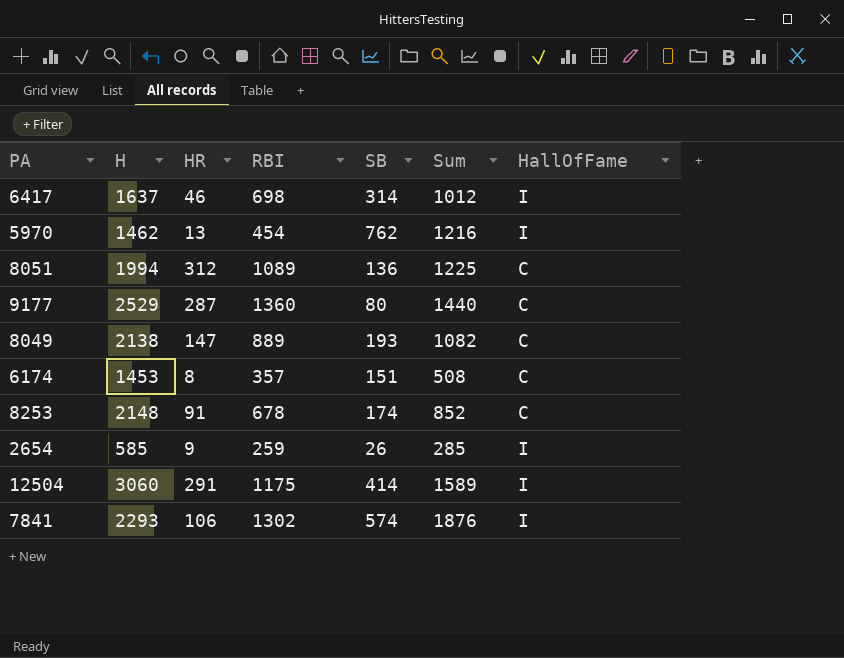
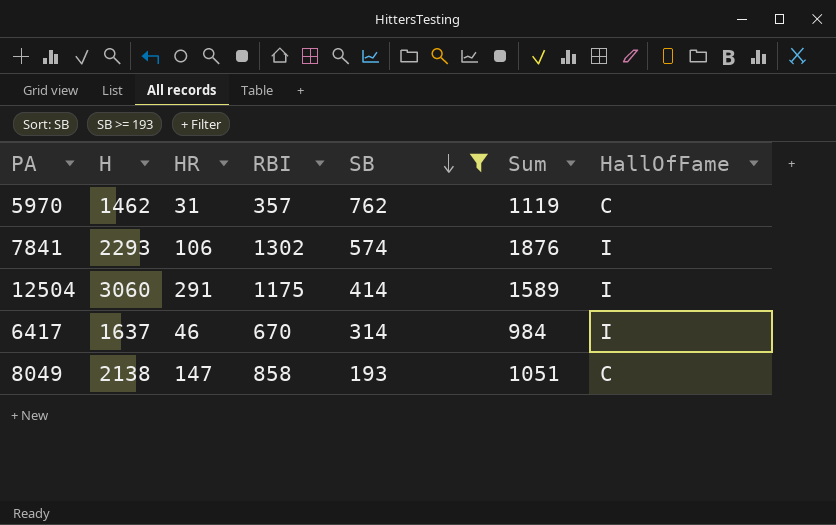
filter: none -> SB >= 193
row order: none -> SB descending
5970 | HR: 13 -> 31
5970 | RBI: 454 -> 357
5970 | Sum: 1216 -> 1119
5970 | HallOfFame: I -> C
6417 | RBI: 698 -> 670
6417 | Sum: 1012 -> 984
8049 | RBI: 889 -> 858
8049 | Sum: 1082 -> 1051

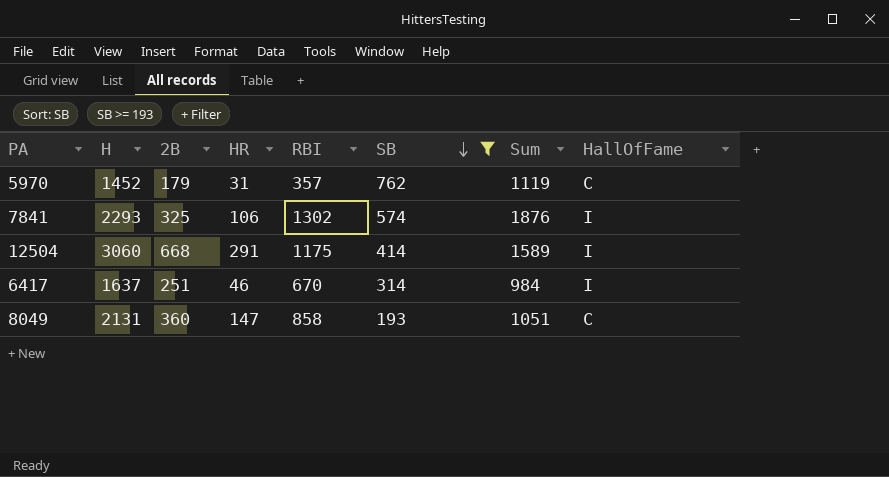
column 2B | position: none -> 3
5970 | H: 1462 -> 1452
8049 | H: 2138 -> 2131

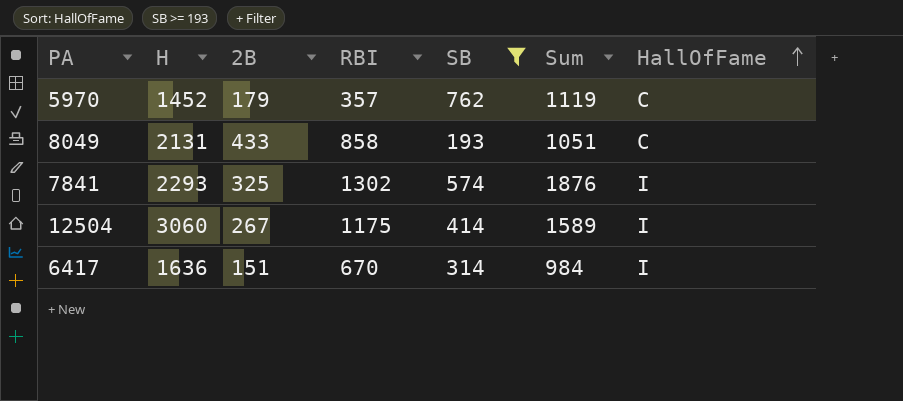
row order: SB descending -> HallOfFame ascending
column HR | position: 4 -> none
8049 | 2B: 360 -> 433
12504 | 2B: 668 -> 267
6417 | H: 1637 -> 1636
6417 | 2B: 251 -> 151

